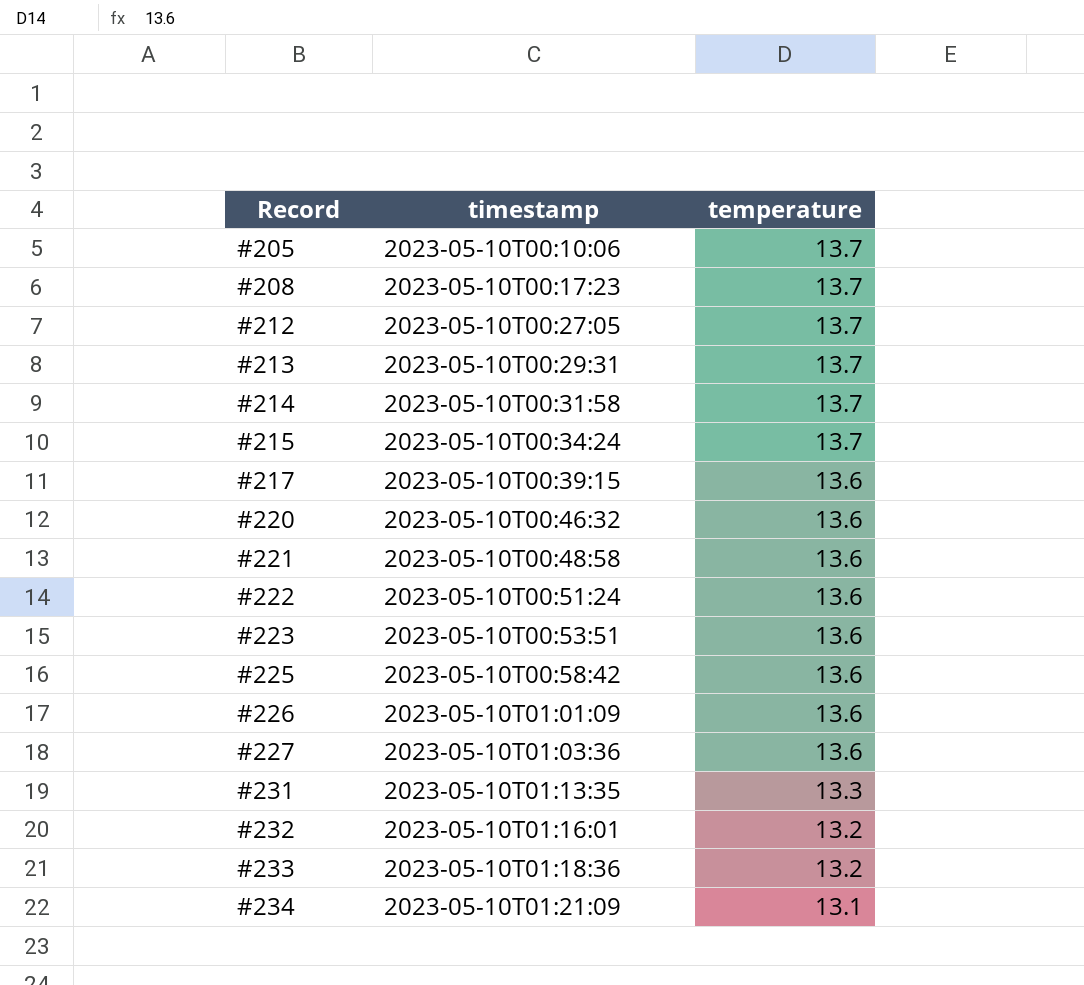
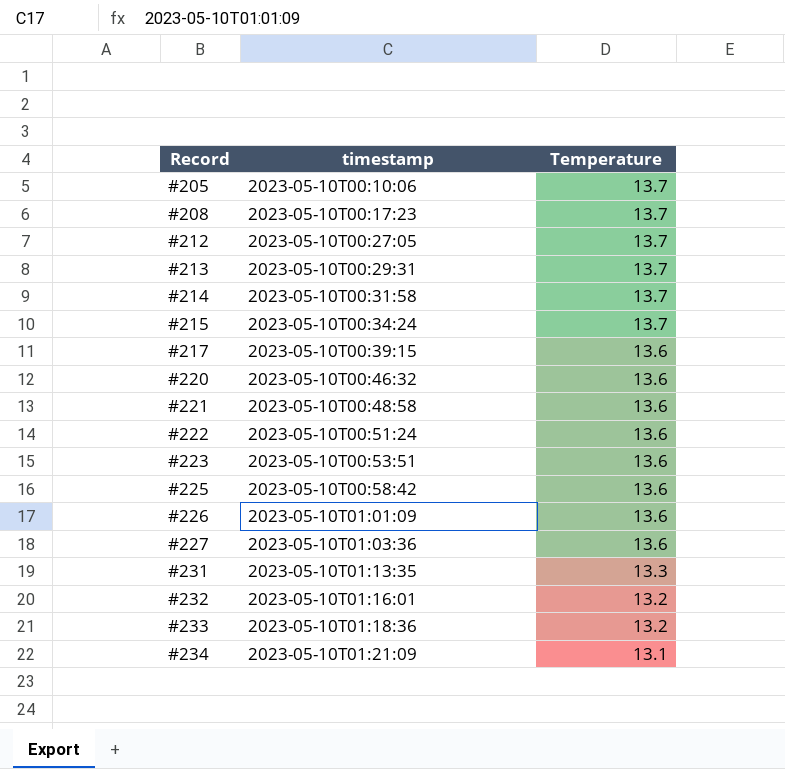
column name: temperature -> Temperature

